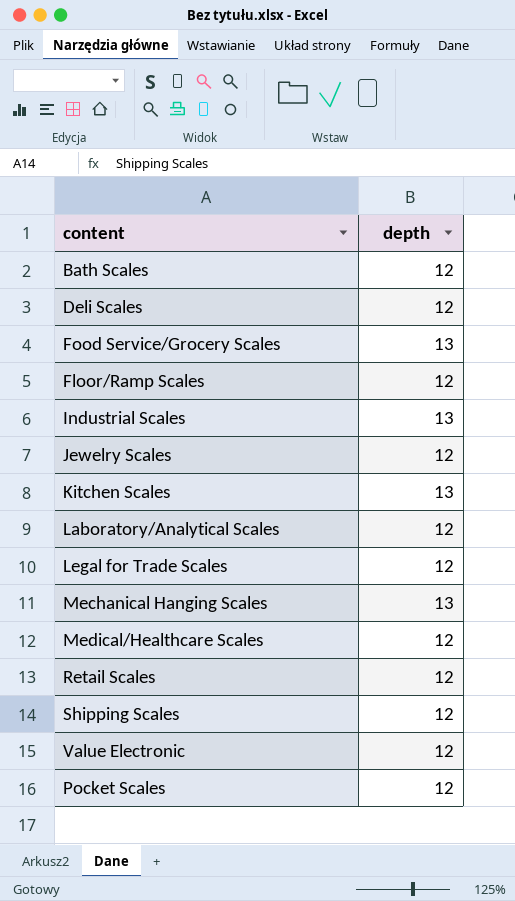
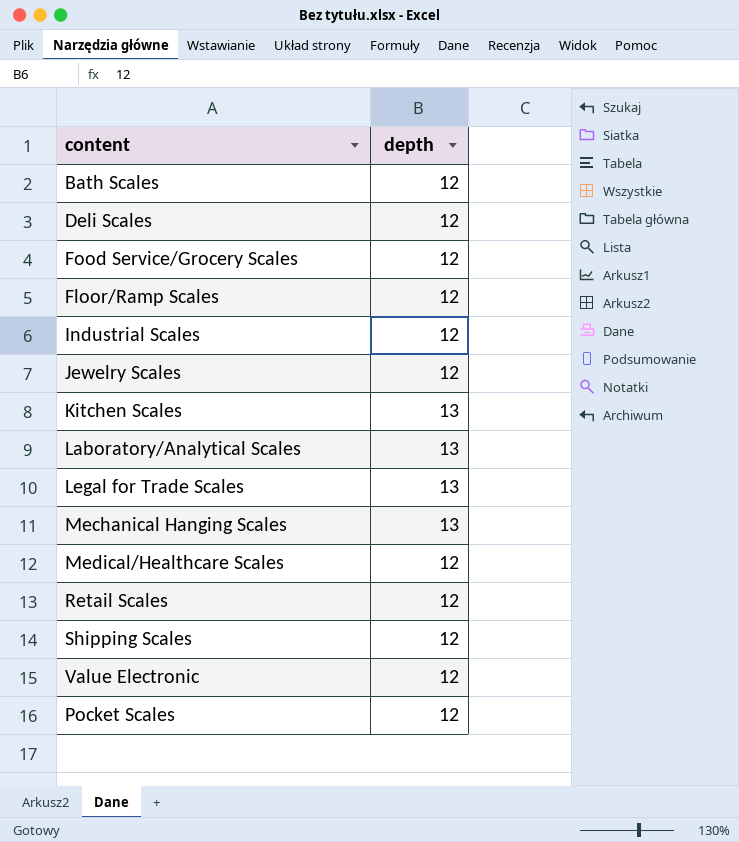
Food Service/Grocery Scales | depth: 13 -> 12
Industrial Scales | depth: 13 -> 12
Laboratory/Analytical Scales | depth: 12 -> 13
Legal for Trade Scales | depth: 12 -> 13

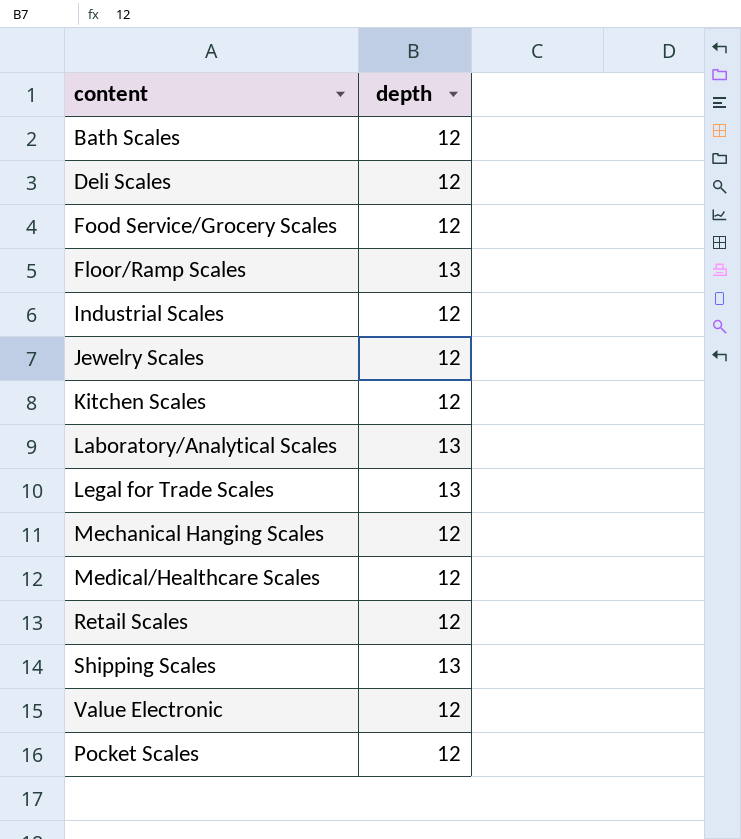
Floor/Ramp Scales | depth: 12 -> 13
Kitchen Scales | depth: 13 -> 12
Mechanical Hanging Scales | depth: 13 -> 12
Shipping Scales | depth: 12 -> 13

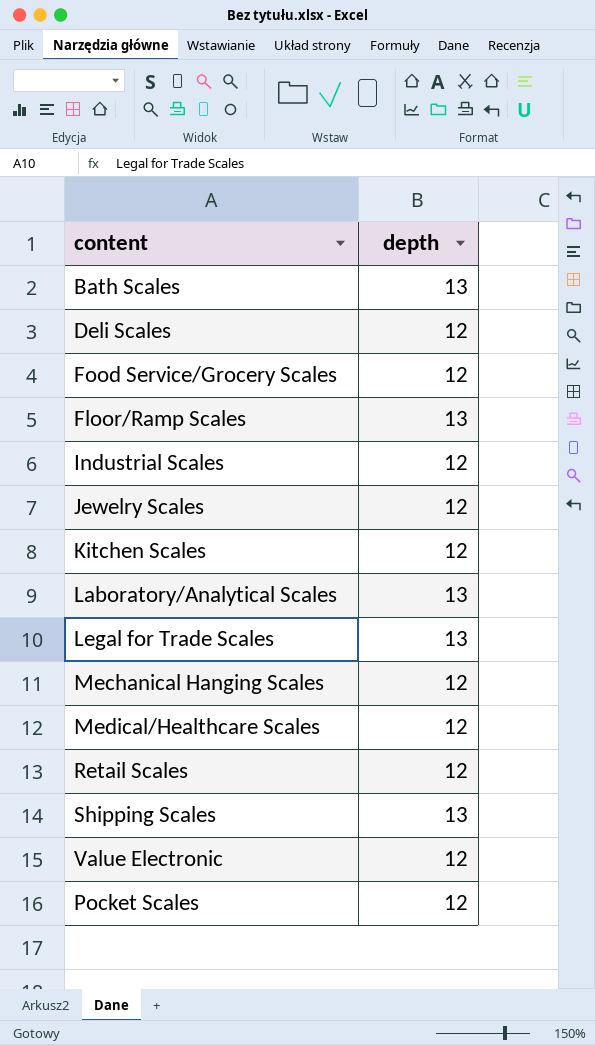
Bath Scales | depth: 12 -> 13

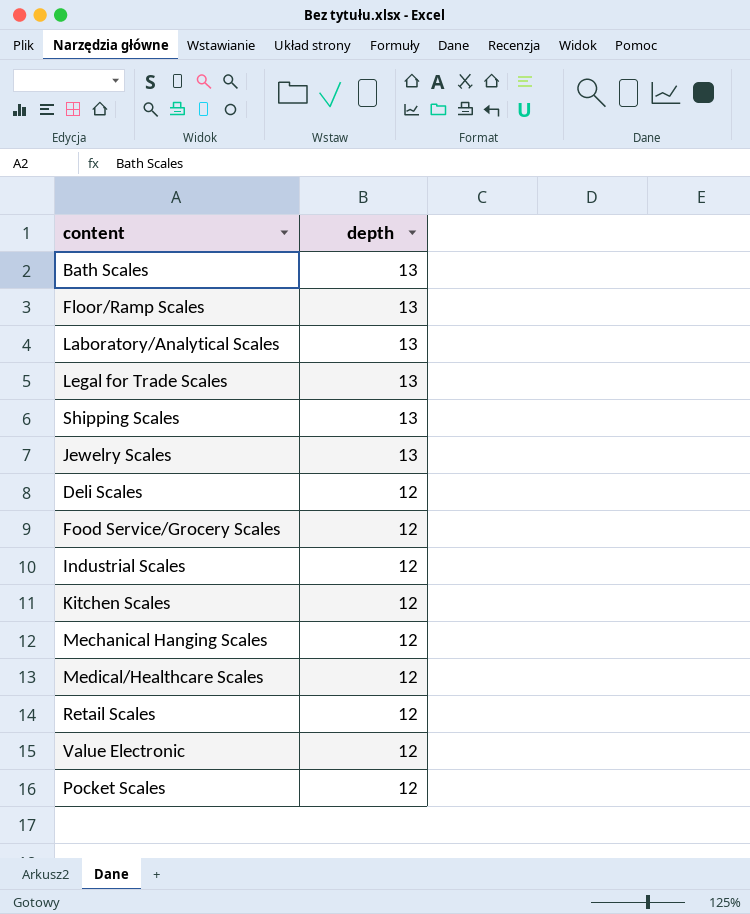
row order: none -> depth descending
Jewelry Scales | depth: 12 -> 13

